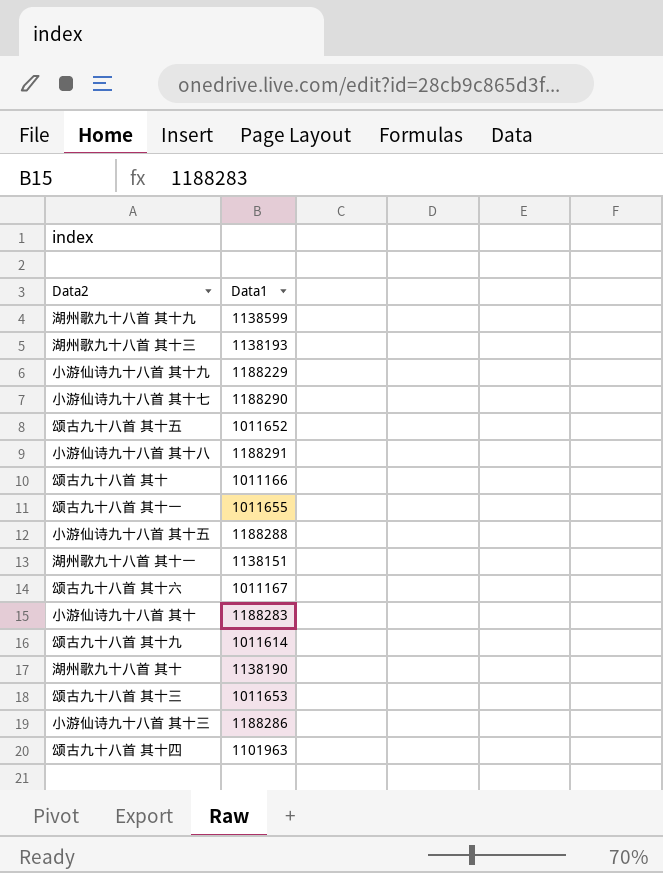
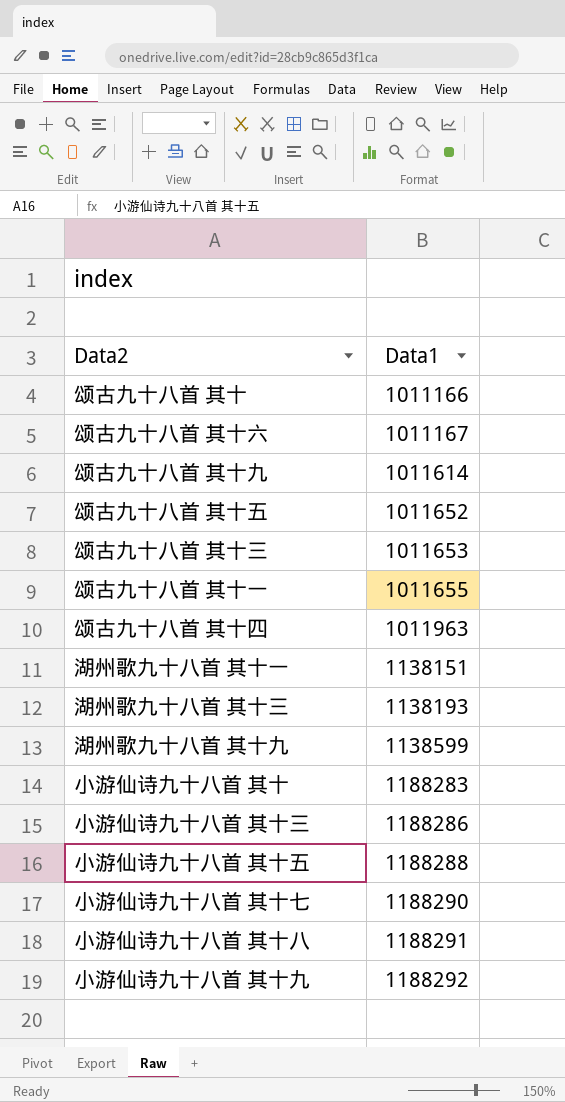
row order: none -> Data1 ascending
row 湖州歌九十八首 其十: 1138190 -> none
颂古九十八首 其十四 | Data1: 1101963 -> 1011963
小游仙诗九十八首 其十九 | Data1: 1188229 -> 1188292

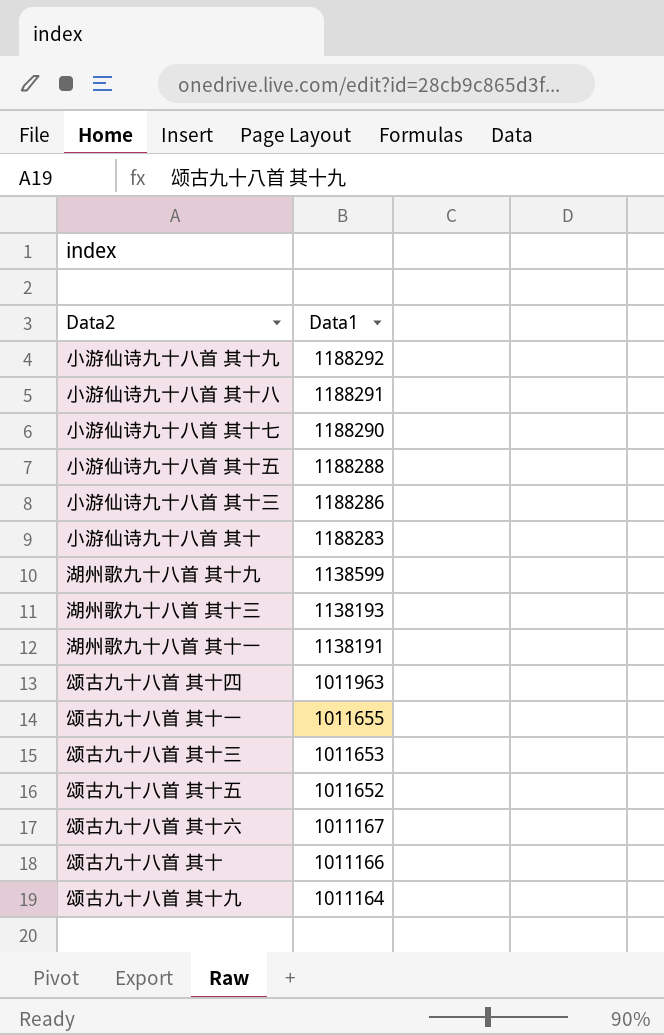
row order: Data1 ascending -> Data1 descending
湖州歌九十八首 其十一 | Data1: 1138151 -> 1138191
颂古九十八首 其十九 | Data1: 1011614 -> 1011164

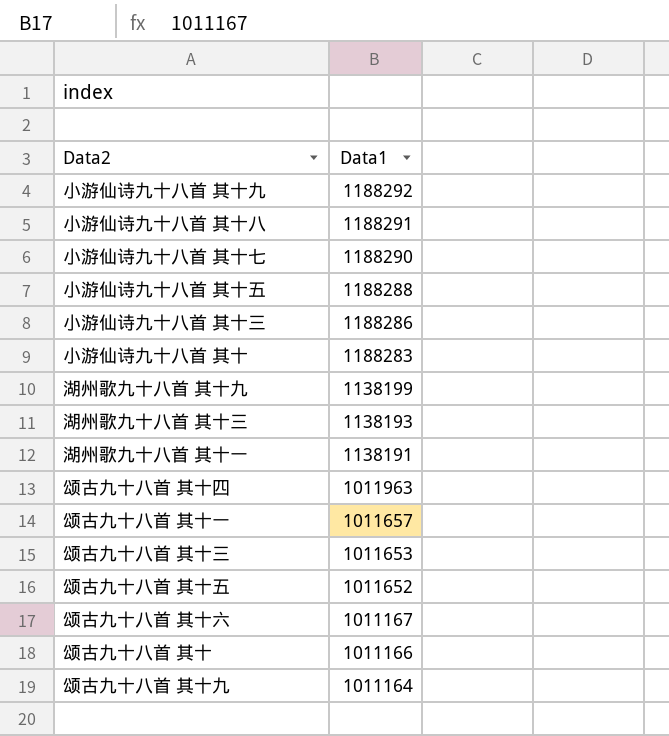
湖州歌九十八首 其十九 | Data1: 1138599 -> 1138199
颂古九十八首 其十一 | Data1: 1011655 -> 1011657

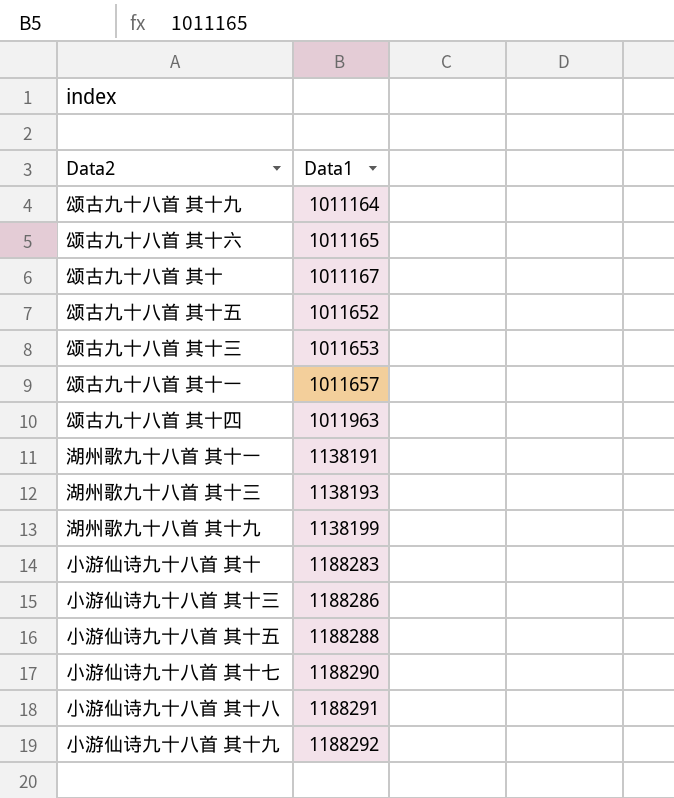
row order: Data1 descending -> Data1 ascending
颂古九十八首 其十六 | Data1: 1011167 -> 1011165
颂古九十八首 其十 | Data1: 1011166 -> 1011167

